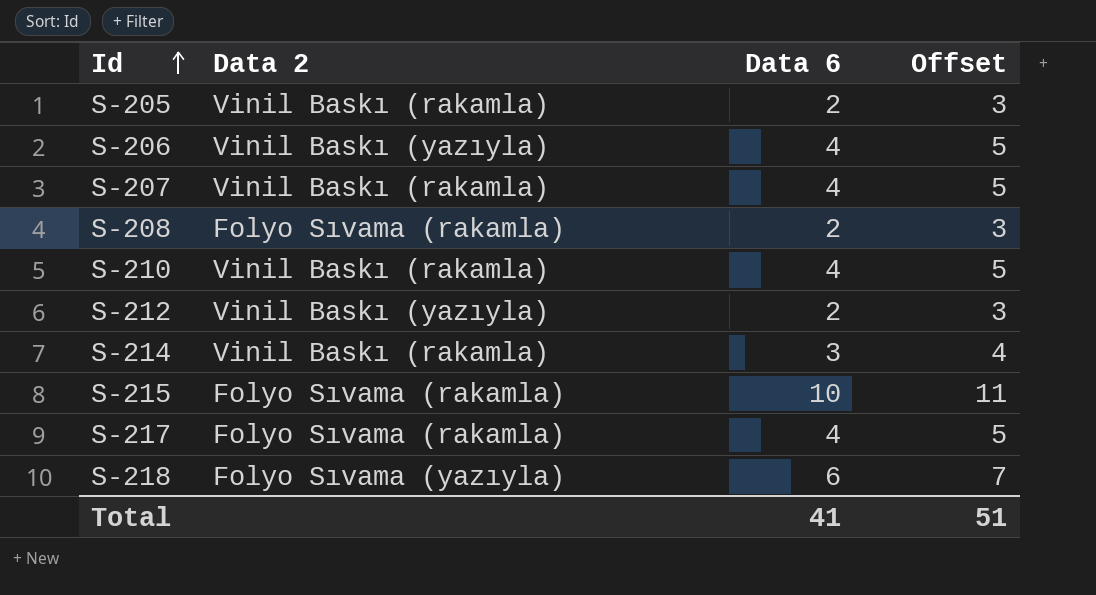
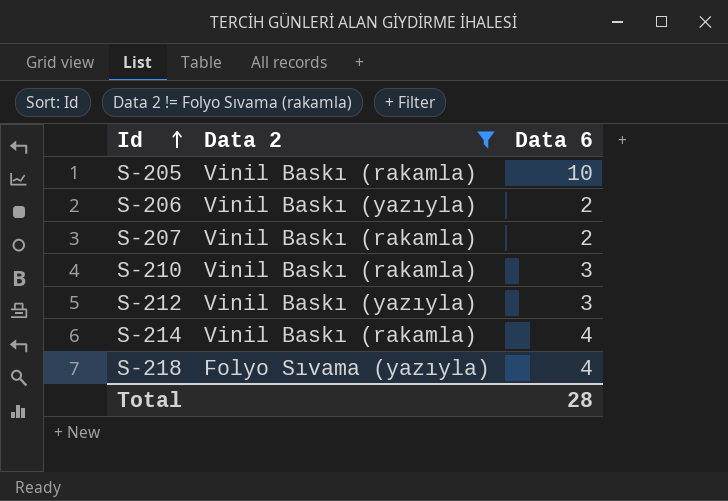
filter: none -> Data 2 != Folyo Sıvama (rakamla)
column Offset | formula: [Data 6] + 1 -> none
S-205 | Data 6: 2 -> 10
S-206 | Data 6: 4 -> 2
S-207 | Data 6: 4 -> 2
S-210 | Data 6: 4 -> 3
S-212 | Data 6: 2 -> 3
S-214 | Data 6: 3 -> 4
S-218 | Data 6: 6 -> 4
Total | Data 6: 41 -> 28

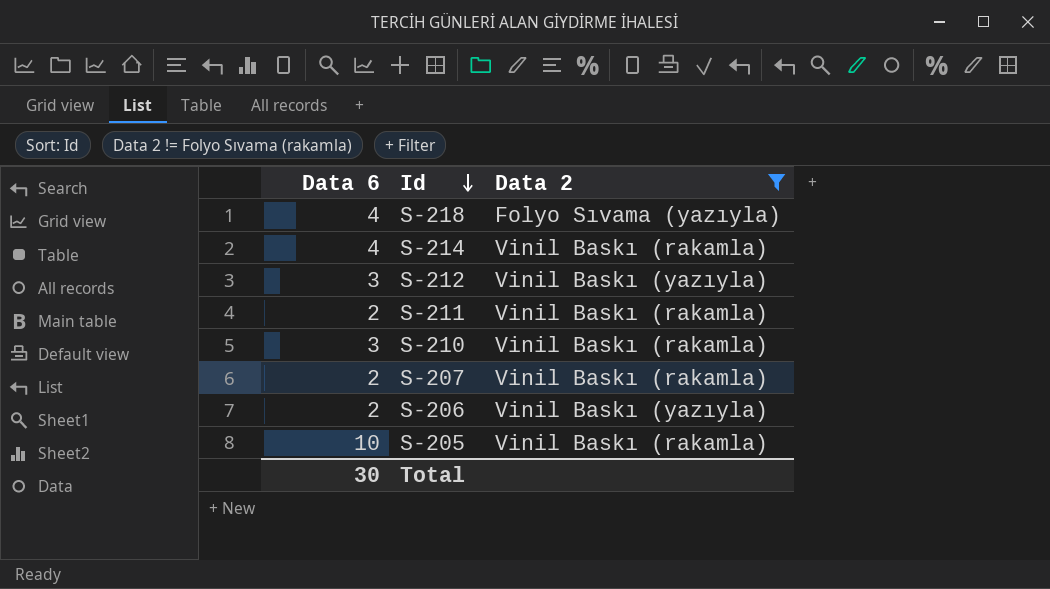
row order: Id ascending -> Id descending
column Data 6 | position: 3 -> 1
row S-211: none -> 2 | Vinil Baskı (rakamla)
Total | Data 6: 28 -> 30

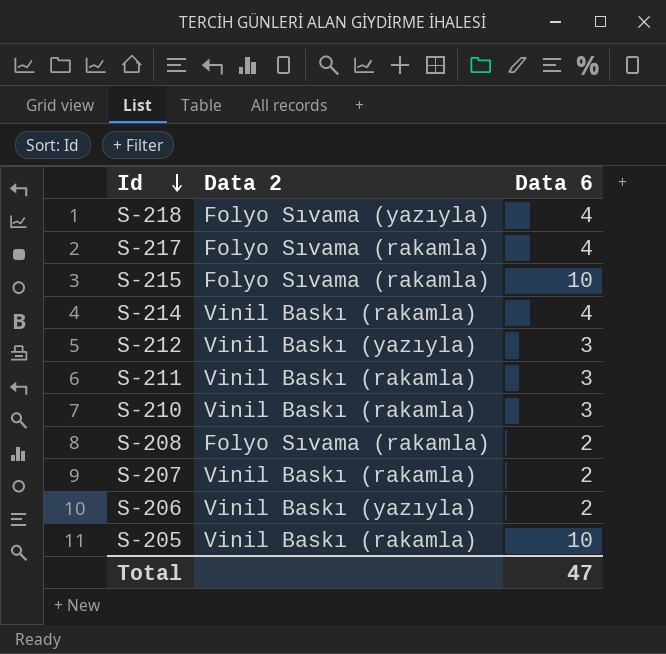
filter: Data 2 != Folyo Sıvama (rakamla) -> none
column Data 6 | position: 1 -> 3
S-211 | Data 6: 2 -> 3
Total | Data 6: 30 -> 47

